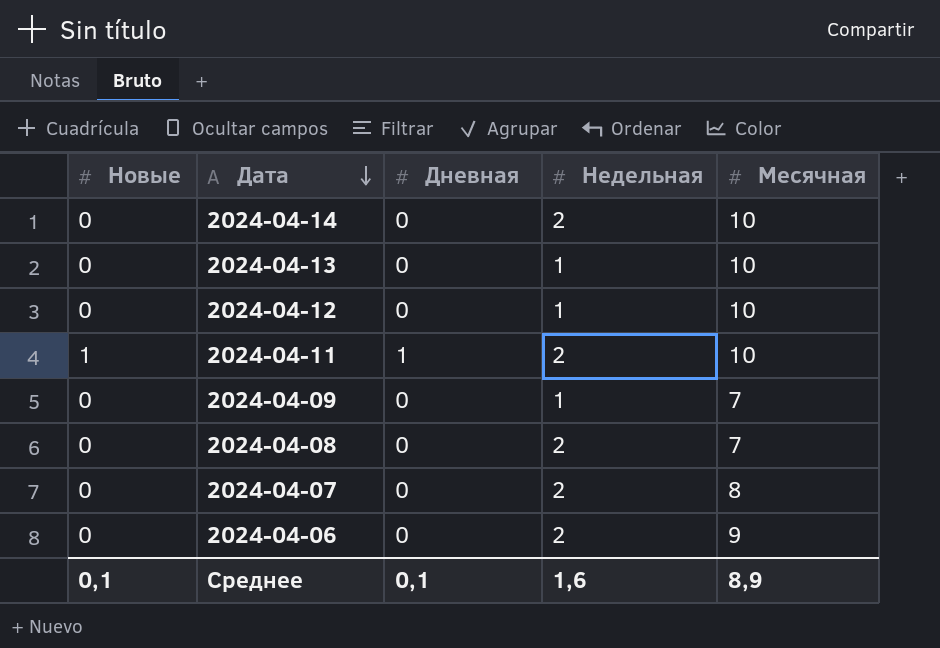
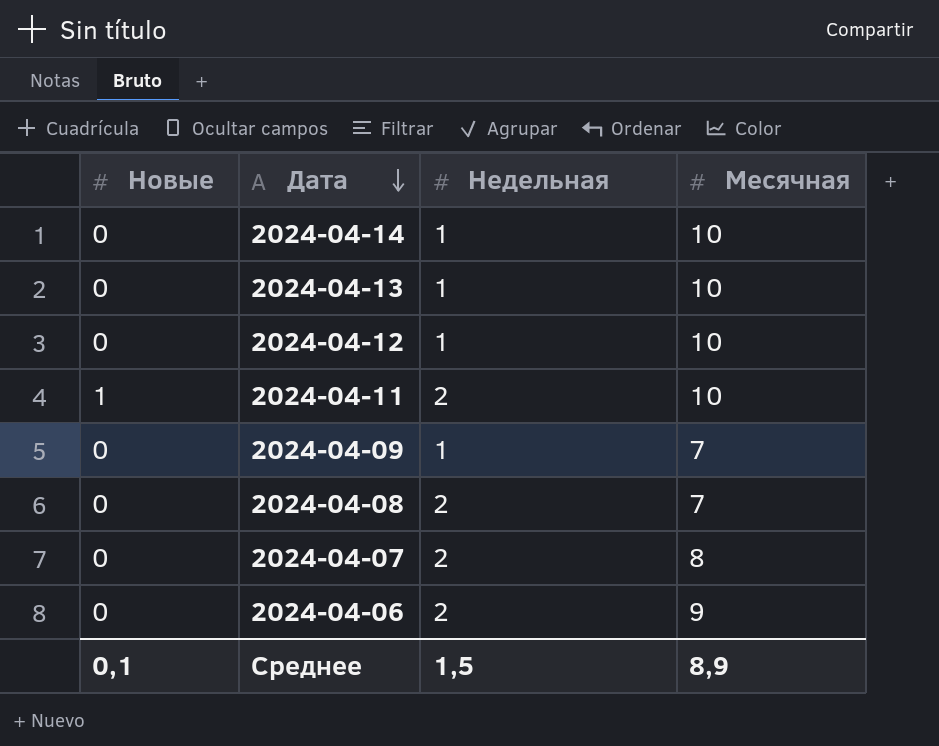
column Дневная | position: 3 -> none
2024-04-14 | Недельная: 2 -> 1
Среднее | Недельная: 1,6 -> 1,5

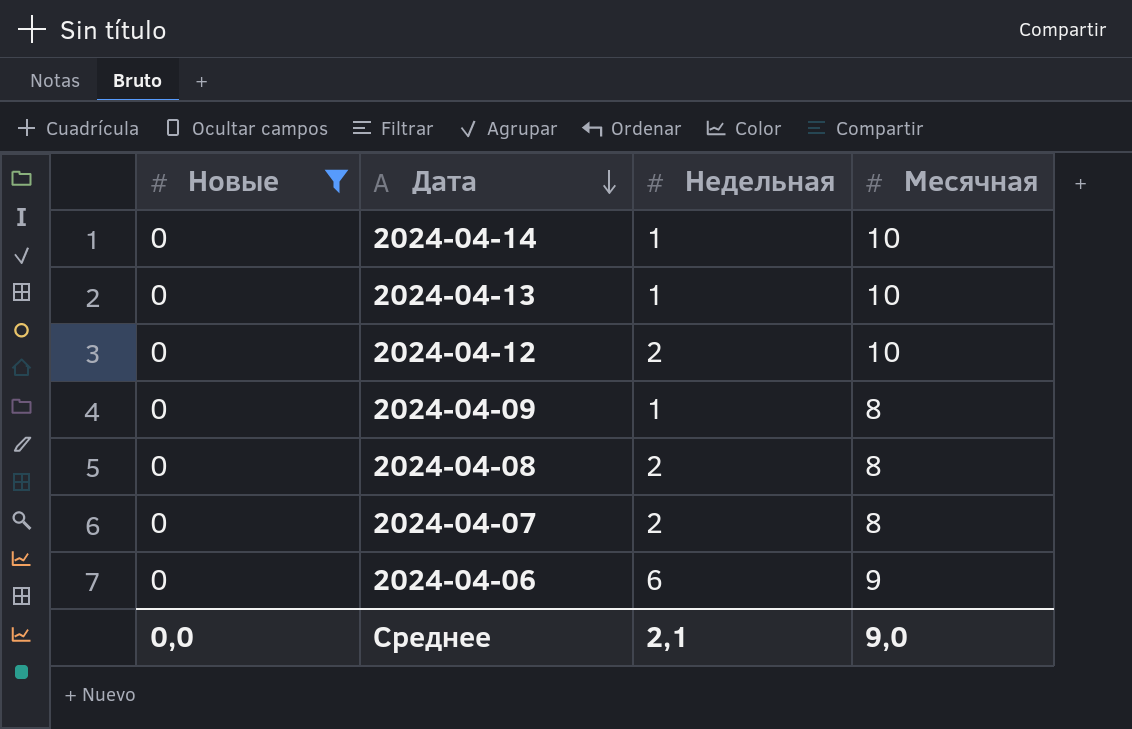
filter: none -> Новые = 0
2024-04-12 | Недельная: 1 -> 2
2024-04-09 | Месячная: 7 -> 8
2024-04-08 | Месячная: 7 -> 8
2024-04-06 | Недельная: 2 -> 6
Среднее | Новые: 0,1 -> 0,0
Среднее | Недельная: 1,5 -> 2,1
Среднее | Месячная: 8,9 -> 9,0

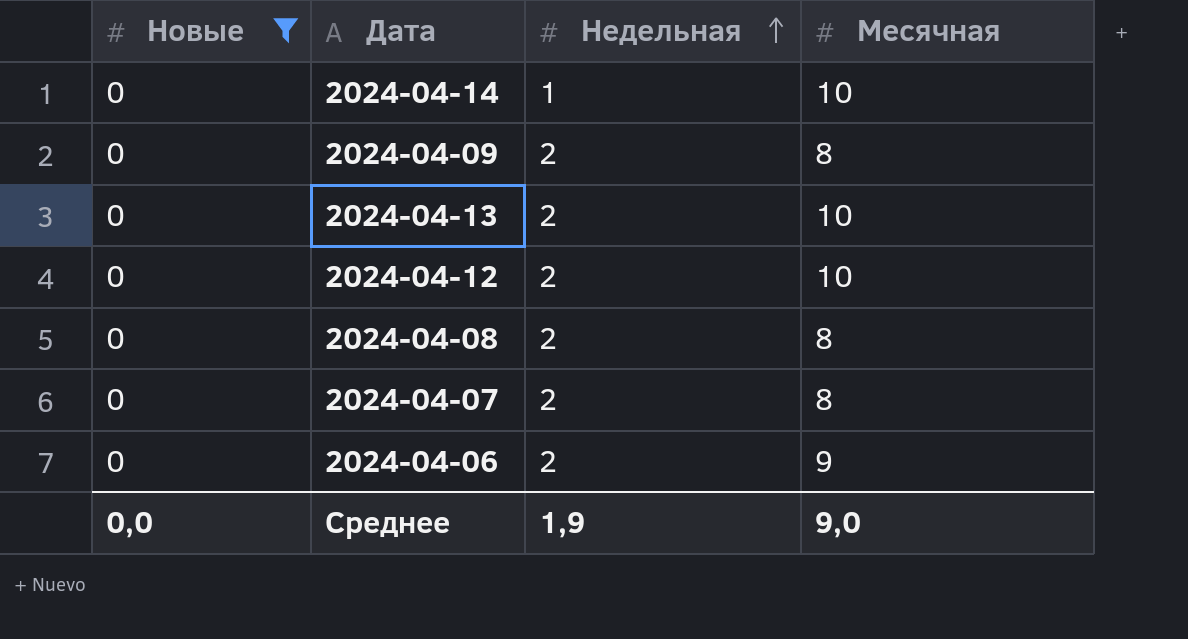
row order: Дата descending -> Недельная ascending
2024-04-09 | Недельная: 1 -> 2
2024-04-13 | Недельная: 1 -> 2
2024-04-06 | Недельная: 6 -> 2
Среднее | Недельная: 2,1 -> 1,9

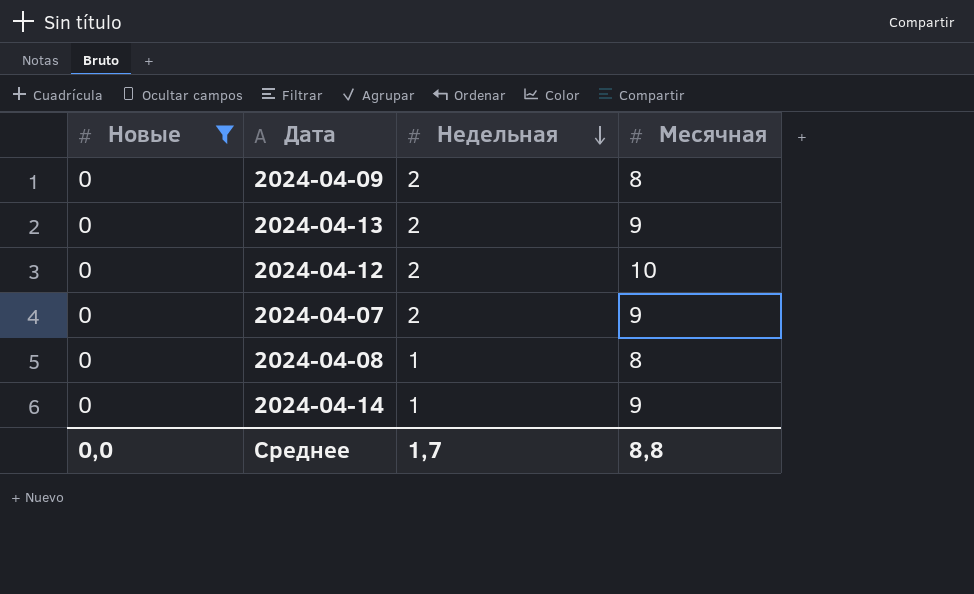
row order: Недельная ascending -> Недельная descending
row 2024-04-06: 0 | 2 | 9 -> none
2024-04-13 | Месячная: 10 -> 9
2024-04-07 | Месячная: 8 -> 9
2024-04-08 | Недельная: 2 -> 1
2024-04-14 | Месячная: 10 -> 9
Среднее | Недельная: 1,9 -> 1,7
Среднее | Месячная: 9,0 -> 8,8

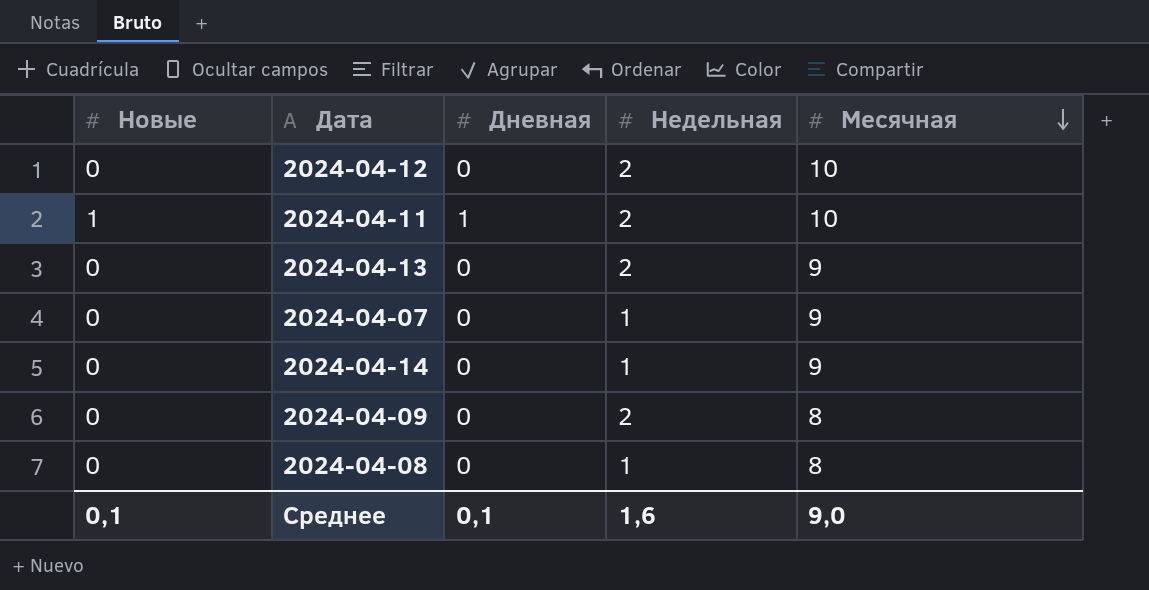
filter: Новые = 0 -> none
row order: Недельная descending -> Месячная descending
column Дневная | position: none -> 3
2024-04-07 | Недельная: 2 -> 1
Среднее | Новые: 0,0 -> 0,1
Среднее | Недельная: 1,7 -> 1,6
Среднее | Месячная: 8,8 -> 9,0

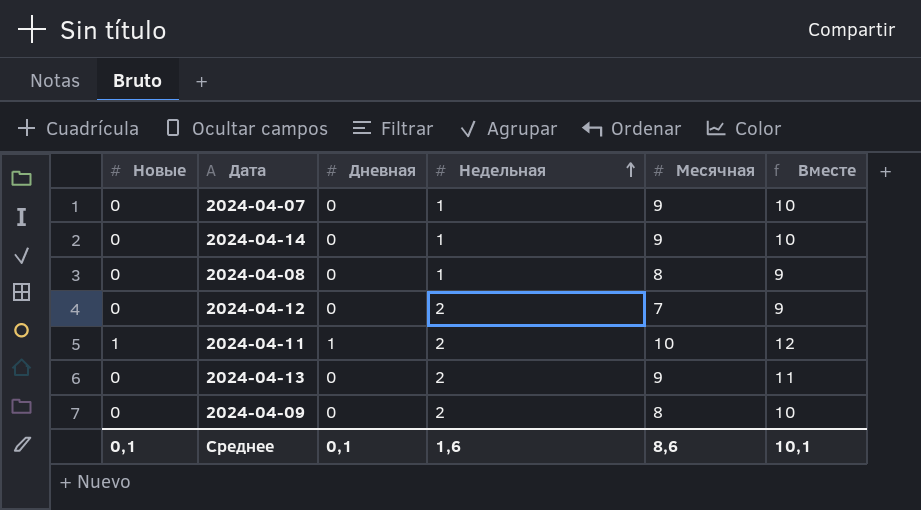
row order: Месячная descending -> Недельная ascending
column Вместе | formula: none -> [Недельная] + [Месячная]
2024-04-12 | Месячная: 10 -> 7
Среднее | Месячная: 9,0 -> 8,6

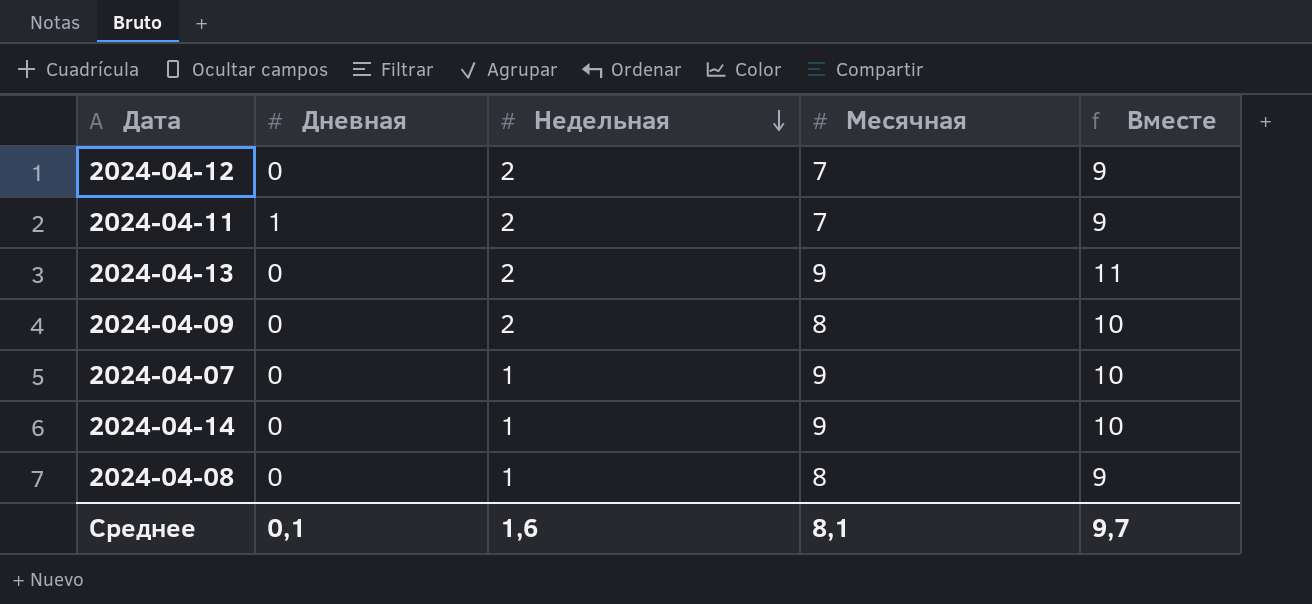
row order: Недельная ascending -> Недельная descending
column Новые | position: 1 -> none
2024-04-11 | Месячная: 10 -> 7
2024-04-11 | Вместе: 12 -> 9
Среднее | Месячная: 8,6 -> 8,1
Среднее | Вместе: 10,1 -> 9,7

